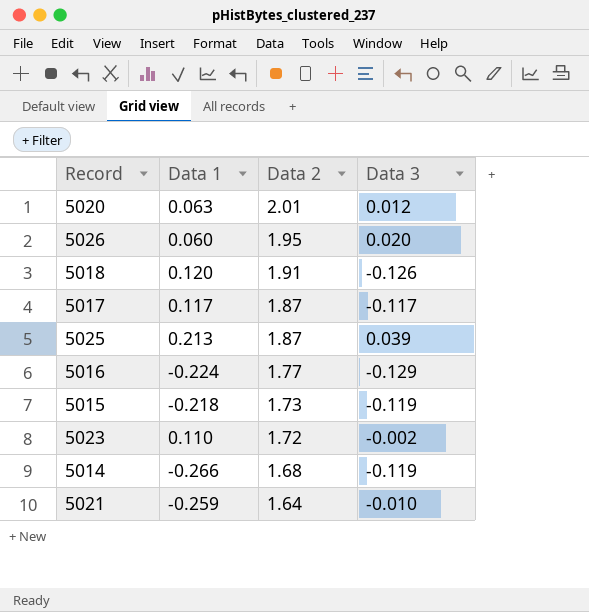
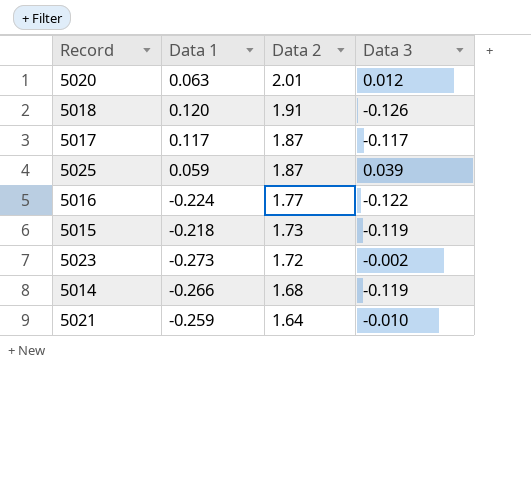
row 5026: 0.060 | 1.95 | 0.020 -> none
5025 | Data 1: 0.213 -> 0.059
5016 | Data 3: -0.129 -> -0.122
5023 | Data 1: 0.110 -> -0.273

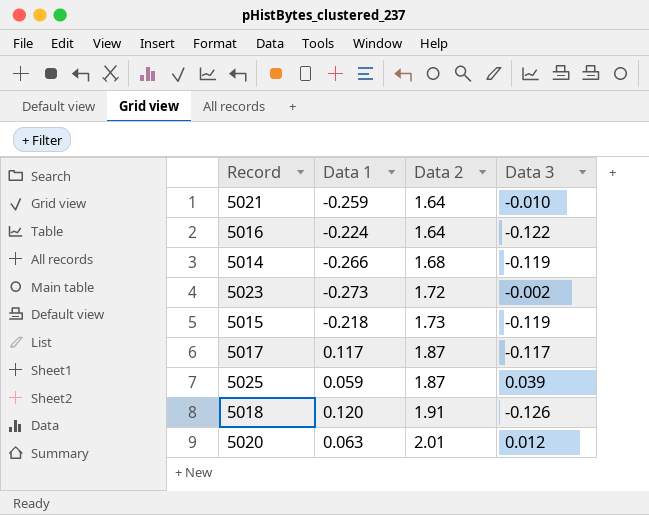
row order: Data 2 descending -> Data 2 ascending
5016 | Data 2: 1.77 -> 1.64

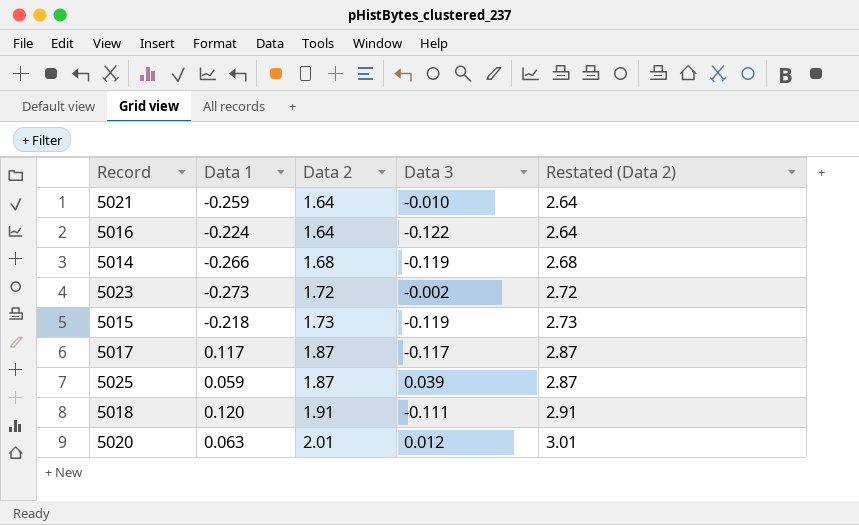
column Restated (Data 2) | formula: none -> [Data 2] + 1
5018 | Data 3: -0.126 -> -0.111

